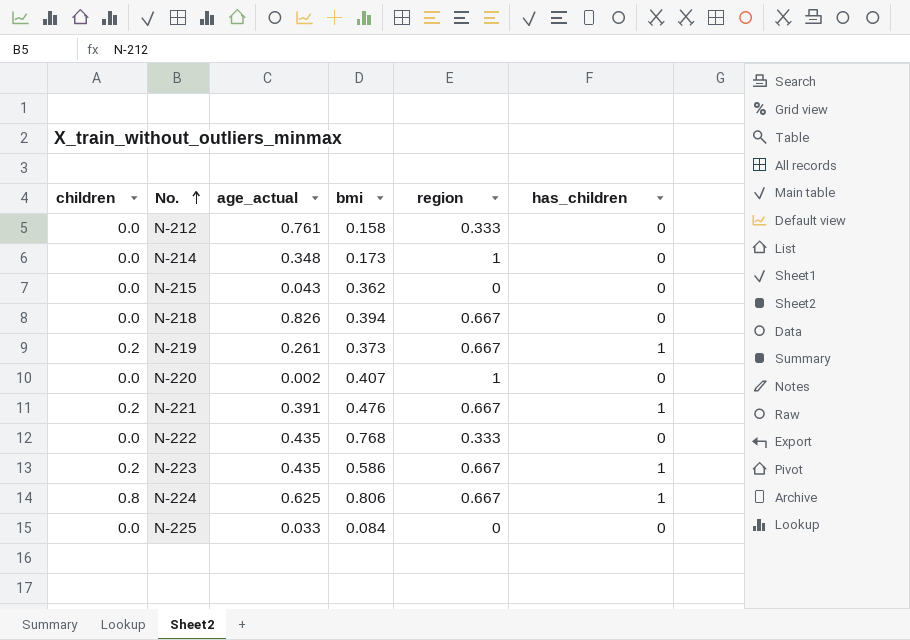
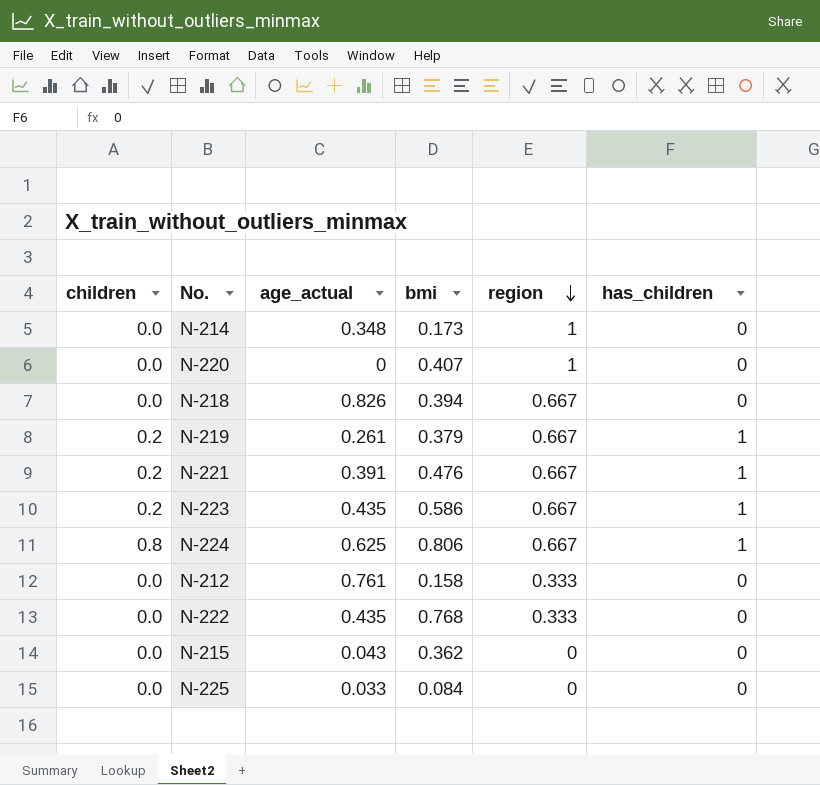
row order: No. ascending -> region descending
N-220 | age_actual: 0.002 -> 0
N-219 | bmi: 0.373 -> 0.379

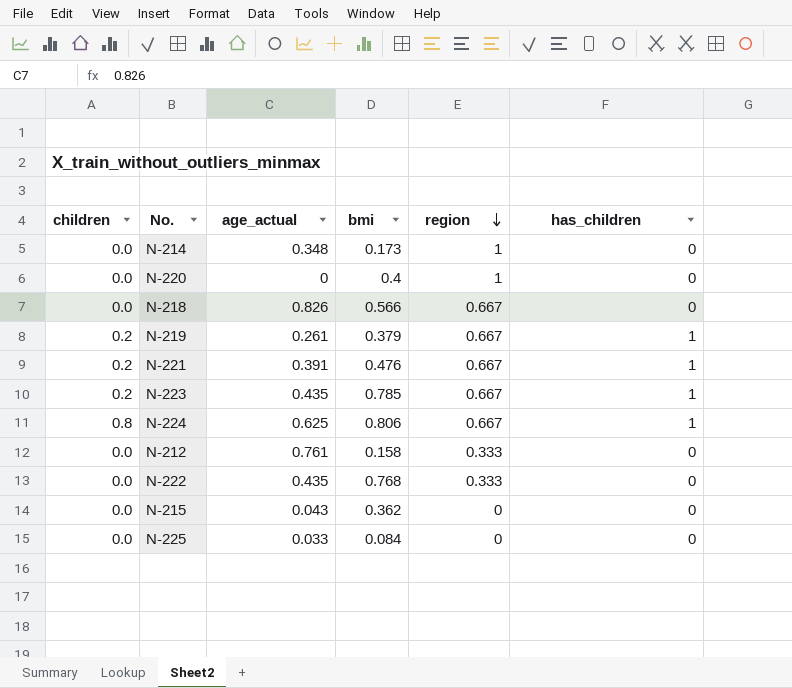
N-220 | bmi: 0.407 -> 0.4
N-218 | bmi: 0.394 -> 0.566
N-223 | bmi: 0.586 -> 0.785

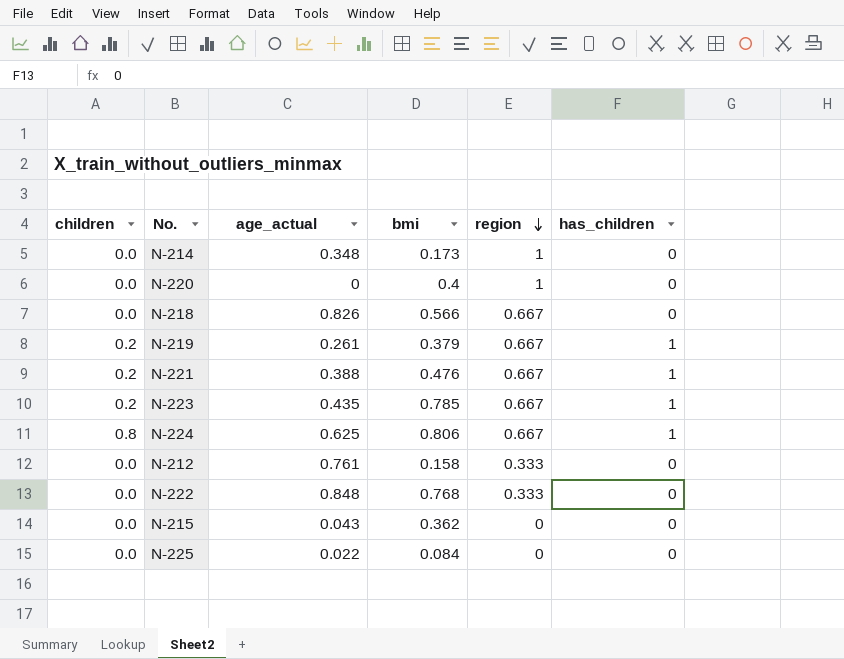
N-221 | age_actual: 0.391 -> 0.388
N-222 | age_actual: 0.435 -> 0.848
N-225 | age_actual: 0.033 -> 0.022

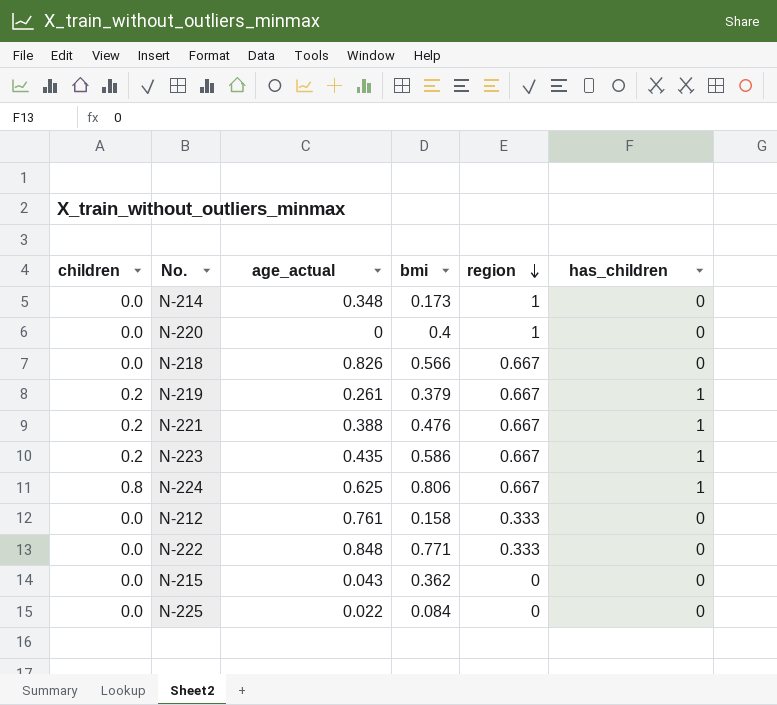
N-223 | bmi: 0.785 -> 0.586
N-222 | bmi: 0.768 -> 0.771

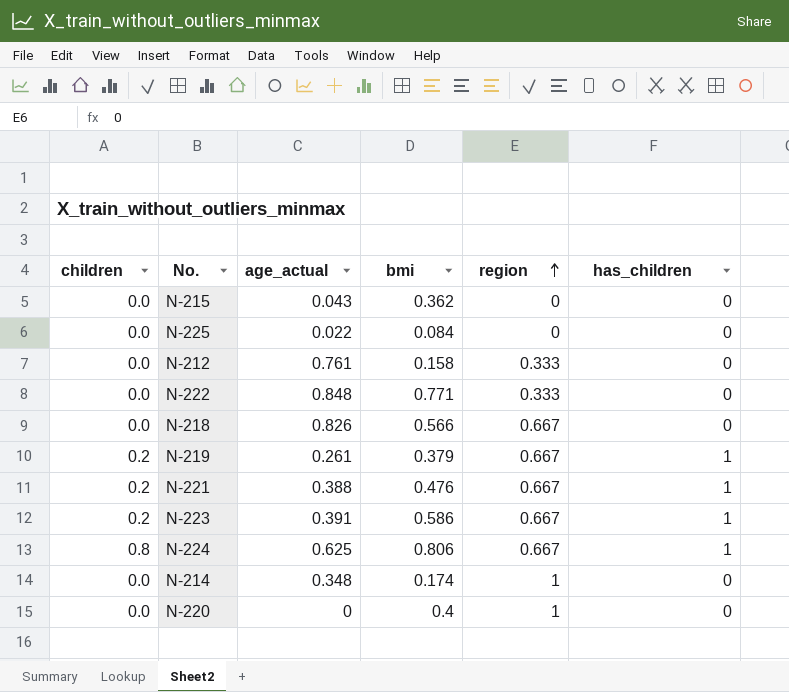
row order: region descending -> region ascending
N-223 | age_actual: 0.435 -> 0.391
N-214 | bmi: 0.173 -> 0.174

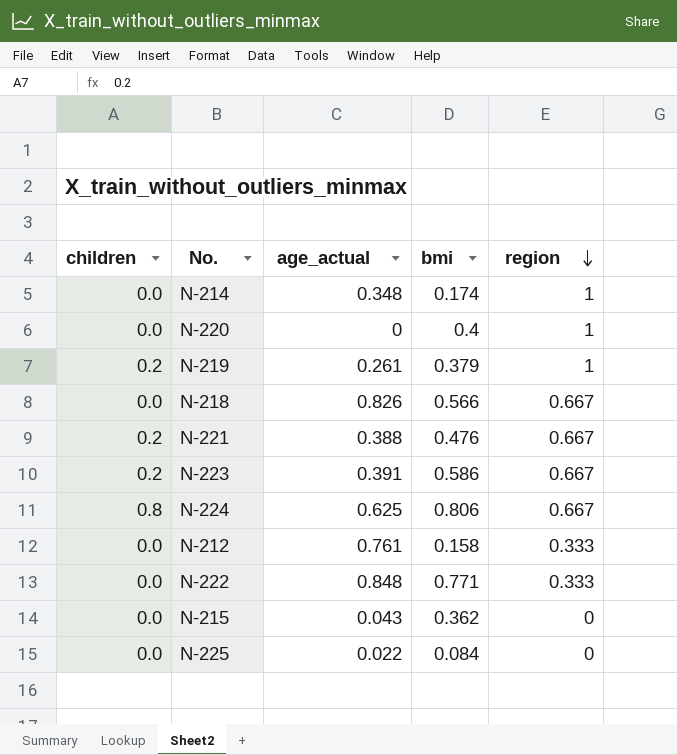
row order: region ascending -> region descending
column has_children | position: 6 -> none
N-219 | region: 0.667 -> 1

